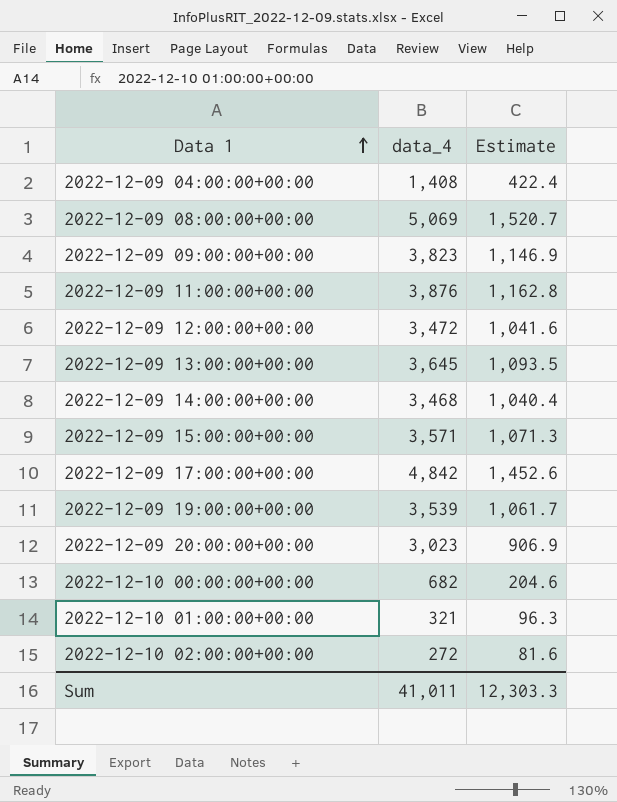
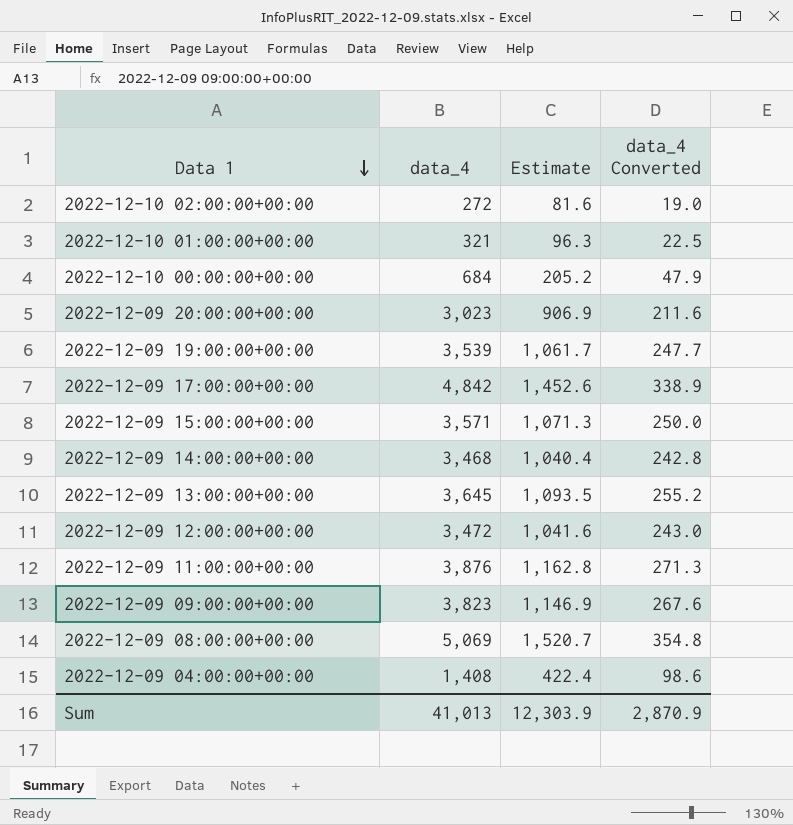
row order: Data 1 ascending -> Data 1 descending
column data_4 Converted | formula: none -> [data_4] * 0.07
2022-12-10 00:00:00+00:00 | data_4: 682 -> 684
2022-12-10 00:00:00+00:00 | Estimate: 204.6 -> 205.2
Sum | data_4: 41,011 -> 41,013
Sum | Estimate: 12,303.3 -> 12,303.9

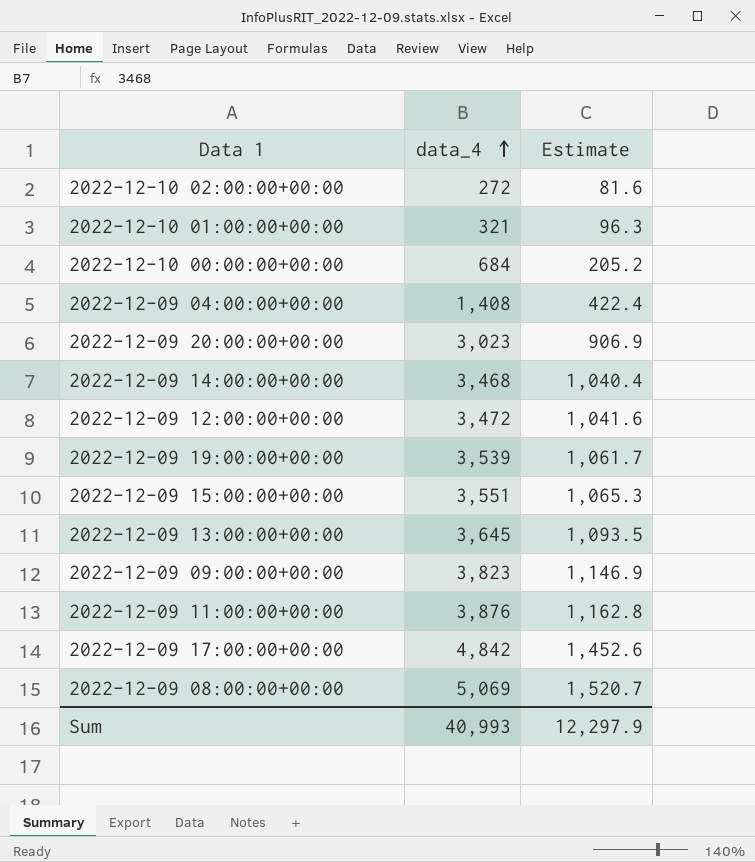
row order: Data 1 descending -> data_4 ascending
column data_4 Converted | formula: [data_4] * 0.07 -> none
2022-12-09 15:00:00+00:00 | data_4: 3,571 -> 3,551
2022-12-09 15:00:00+00:00 | Estimate: 1,071.3 -> 1,065.3
Sum | data_4: 41,013 -> 40,993
Sum | Estimate: 12,303.9 -> 12,297.9

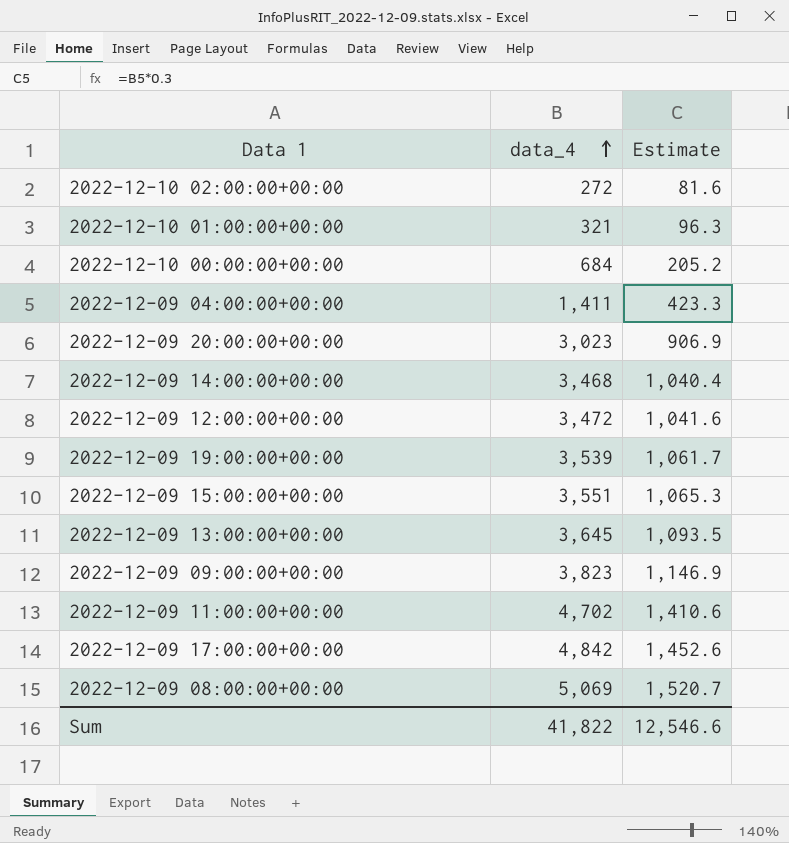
2022-12-09 04:00:00+00:00 | data_4: 1,408 -> 1,411
2022-12-09 04:00:00+00:00 | Estimate: 422.4 -> 423.3
2022-12-09 11:00:00+00:00 | data_4: 3,876 -> 4,702
2022-12-09 11:00:00+00:00 | Estimate: 1,162.8 -> 1,410.6
Sum | data_4: 40,993 -> 41,822
Sum | Estimate: 12,297.9 -> 12,546.6

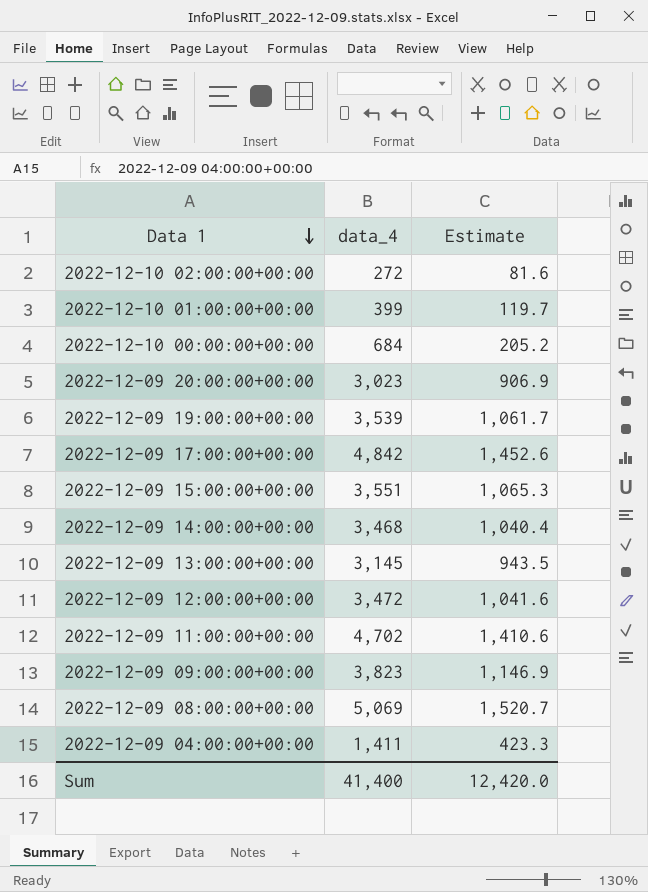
row order: data_4 ascending -> Data 1 descending
2022-12-10 01:00:00+00:00 | data_4: 321 -> 399
2022-12-10 01:00:00+00:00 | Estimate: 96.3 -> 119.7
2022-12-09 13:00:00+00:00 | data_4: 3,645 -> 3,145
2022-12-09 13:00:00+00:00 | Estimate: 1,093.5 -> 943.5
Sum | data_4: 41,822 -> 41,400
Sum | Estimate: 12,546.6 -> 12,420.0

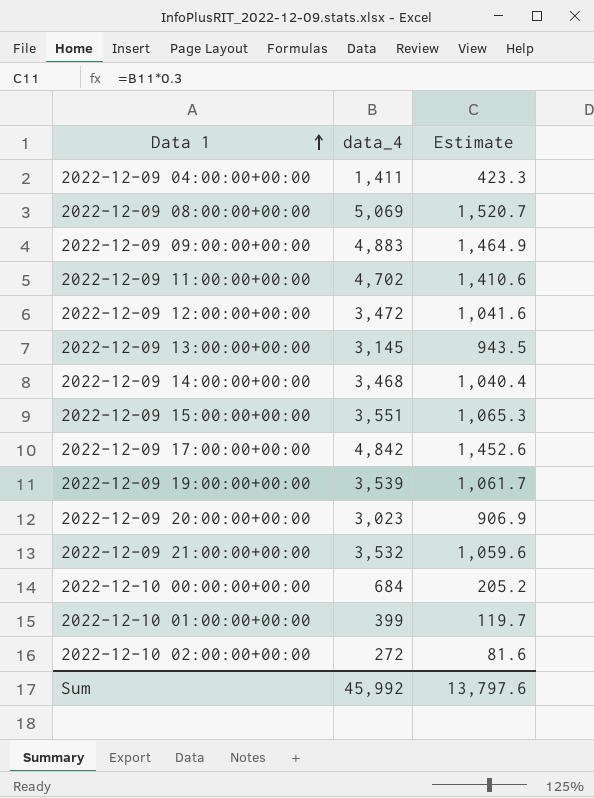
row order: Data 1 descending -> Data 1 ascending
2022-12-09 09:00:00+00:00 | data_4: 3,823 -> 4,883
2022-12-09 09:00:00+00:00 | Estimate: 1,146.9 -> 1,464.9
row 2022-12-09 21:00:00+00:00: none -> 3,532 | 1,059.6
Sum | data_4: 41,400 -> 45,992
Sum | Estimate: 12,420.0 -> 13,797.6

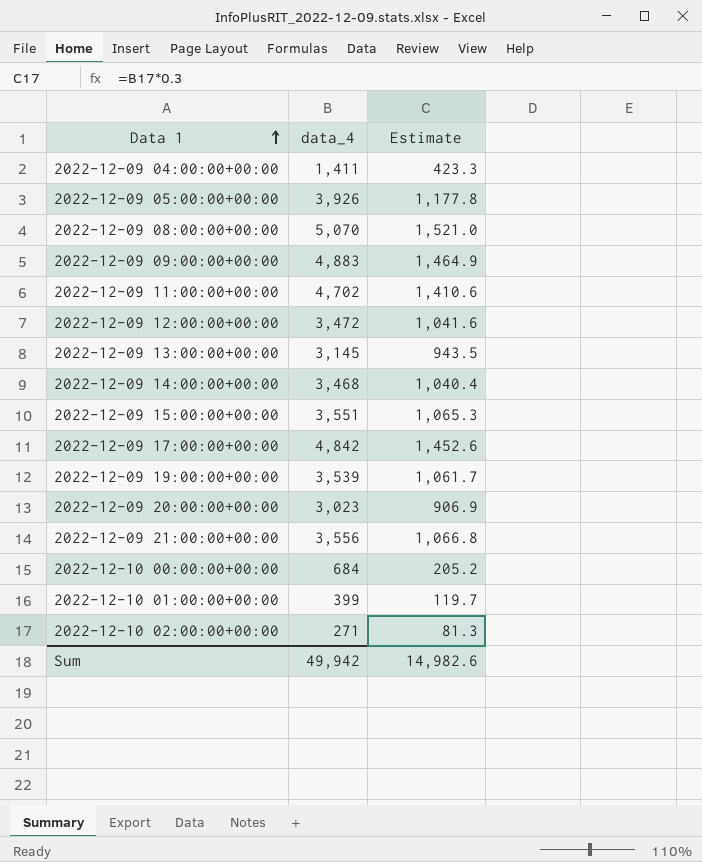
row 2022-12-09 05:00:00+00:00: none -> 3,926 | 1,177.8
2022-12-09 08:00:00+00:00 | data_4: 5,069 -> 5,070
2022-12-09 08:00:00+00:00 | Estimate: 1,520.7 -> 1,521.0
2022-12-09 21:00:00+00:00 | data_4: 3,532 -> 3,556
2022-12-09 21:00:00+00:00 | Estimate: 1,059.6 -> 1,066.8
2022-12-10 02:00:00+00:00 | data_4: 272 -> 271
2022-12-10 02:00:00+00:00 | Estimate: 81.6 -> 81.3
Sum | data_4: 45,992 -> 49,942
Sum | Estimate: 13,797.6 -> 14,982.6

